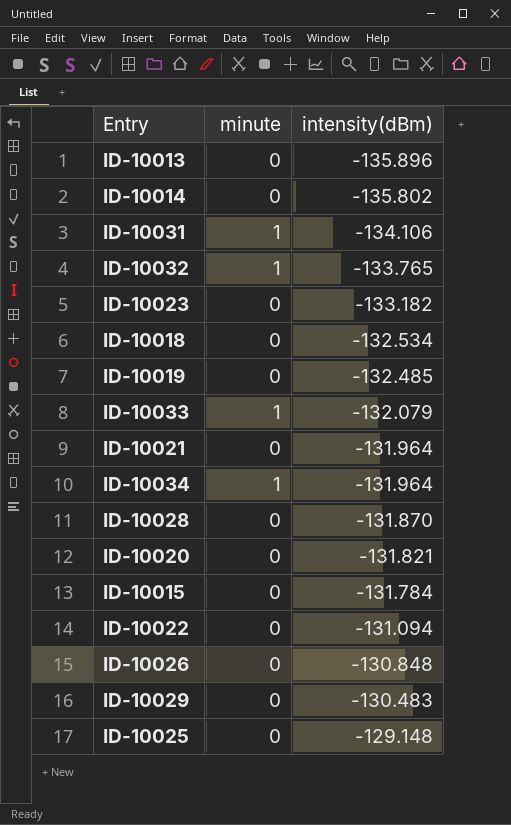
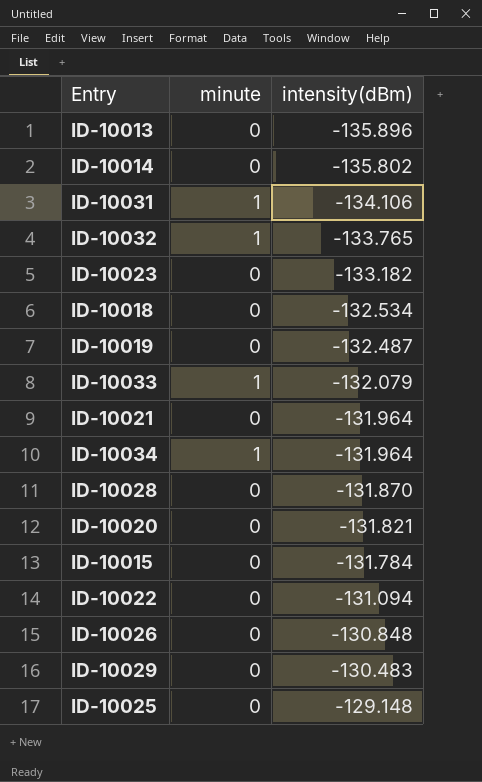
ID-10019 | intensity(dBm): -132.485 -> -132.487

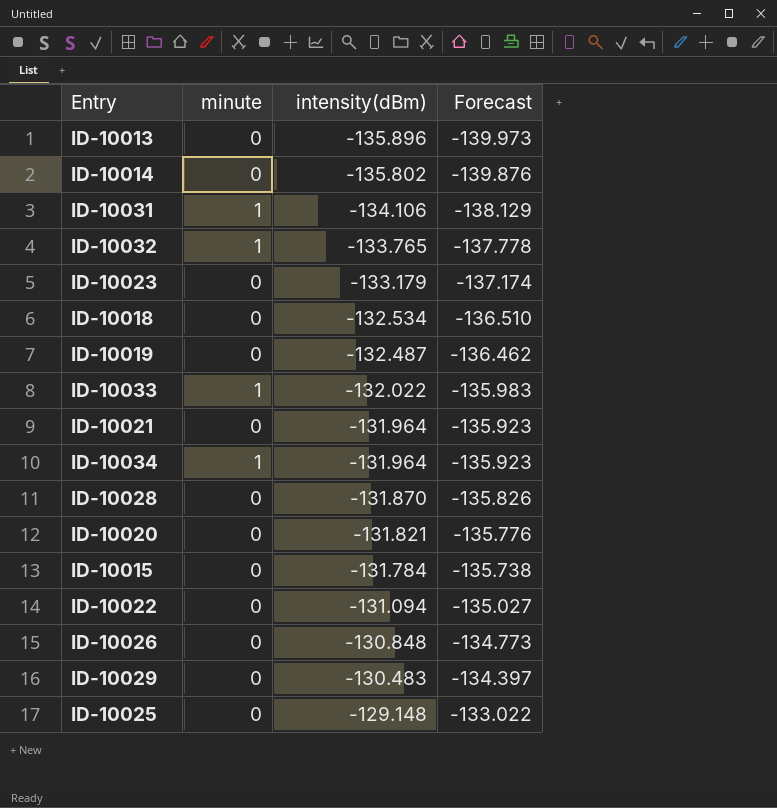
column Forecast | formula: none -> [intensity(dBm)] * 1.03
ID-10023 | intensity(dBm): -133.182 -> -133.179
ID-10033 | intensity(dBm): -132.079 -> -132.022

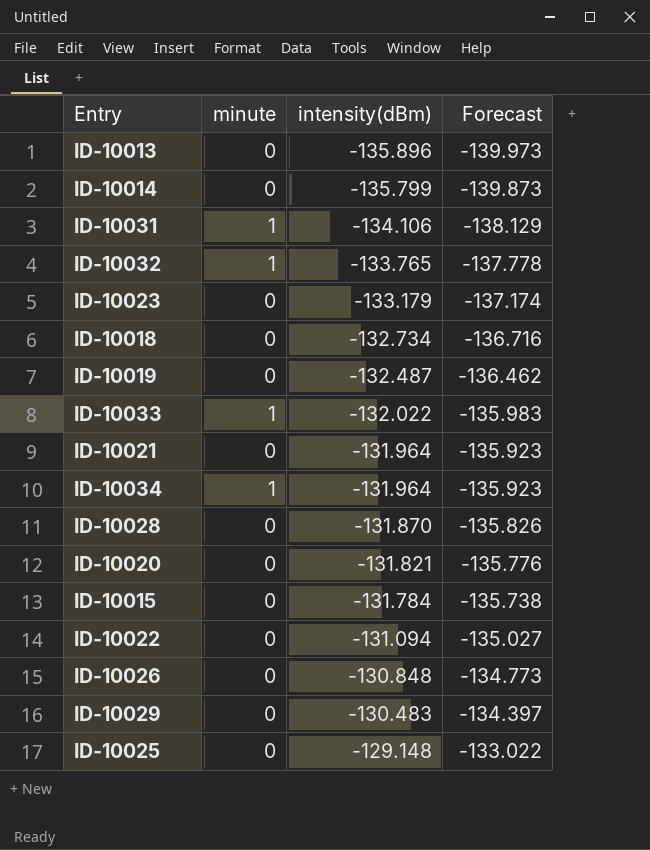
ID-10014 | intensity(dBm): -135.802 -> -135.799
ID-10014 | Forecast: -139.876 -> -139.873
ID-10018 | intensity(dBm): -132.534 -> -132.734
ID-10018 | Forecast: -136.510 -> -136.716

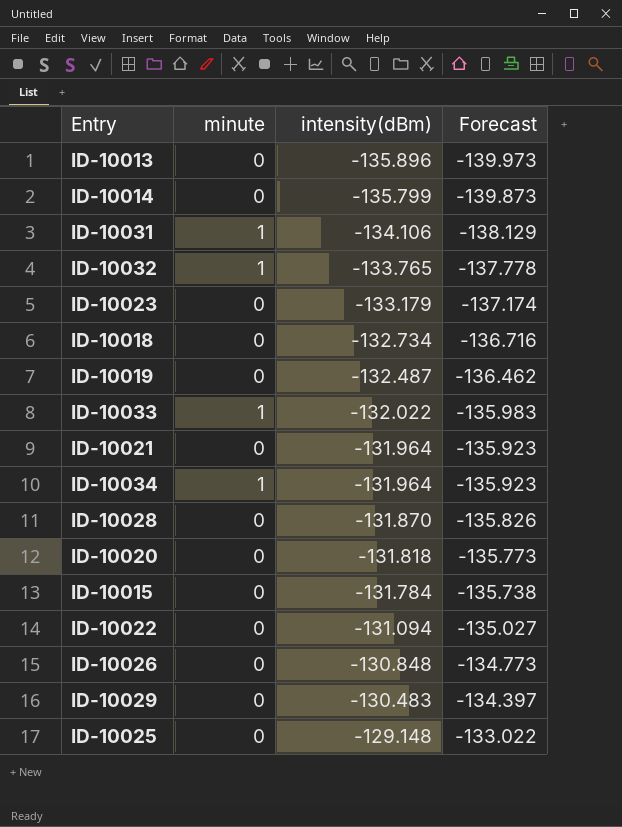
ID-10020 | intensity(dBm): -131.821 -> -131.818
ID-10020 | Forecast: -135.776 -> -135.773

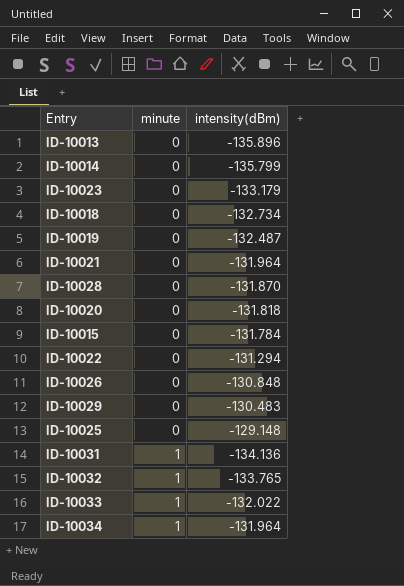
row order: intensity(dBm) ascending -> minute ascending
column Forecast | formula: [intensity(dBm)] * 1.03 -> none
ID-10022 | intensity(dBm): -131.094 -> -131.294
ID-10031 | intensity(dBm): -134.106 -> -134.136

